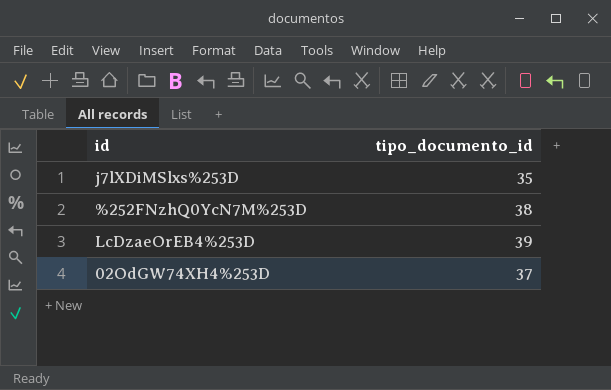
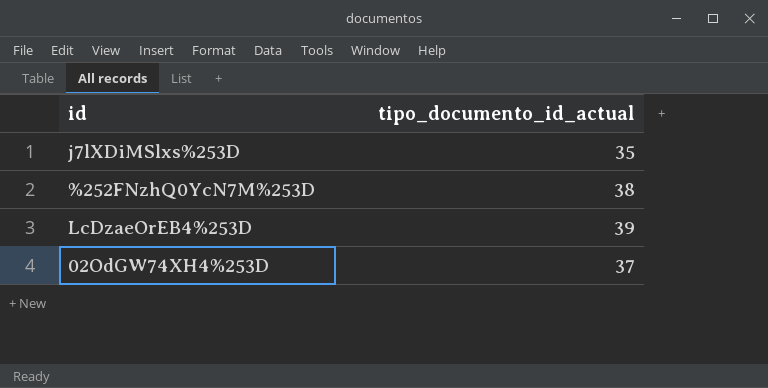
column name: tipo_documento_id -> tipo_documento_id_actual

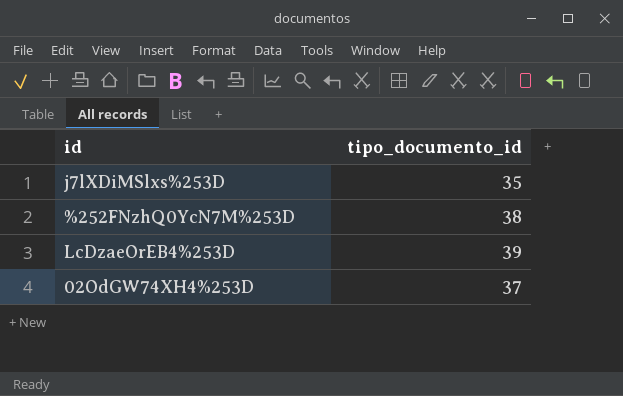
column name: tipo_documento_id_actual -> tipo_documento_id

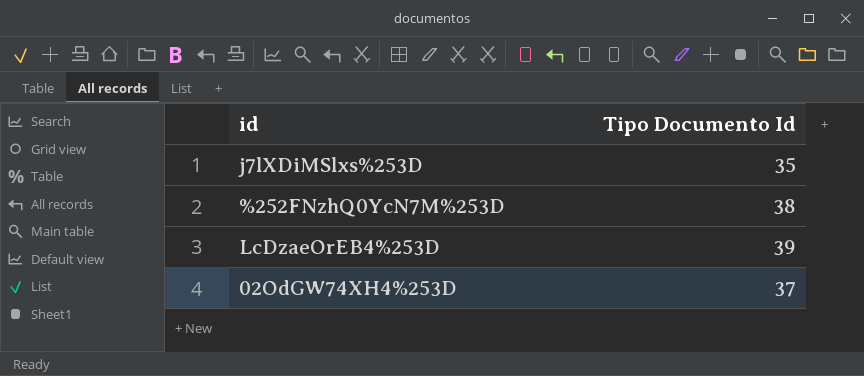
column name: tipo_documento_id -> Tipo Documento Id

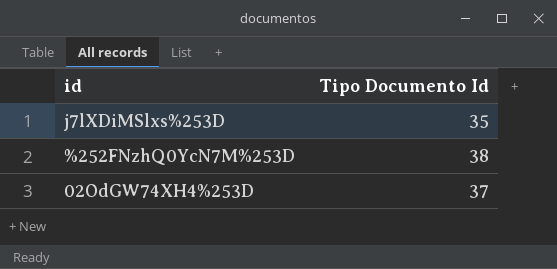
row LcDzaeOrEB4%253D: 39 -> none

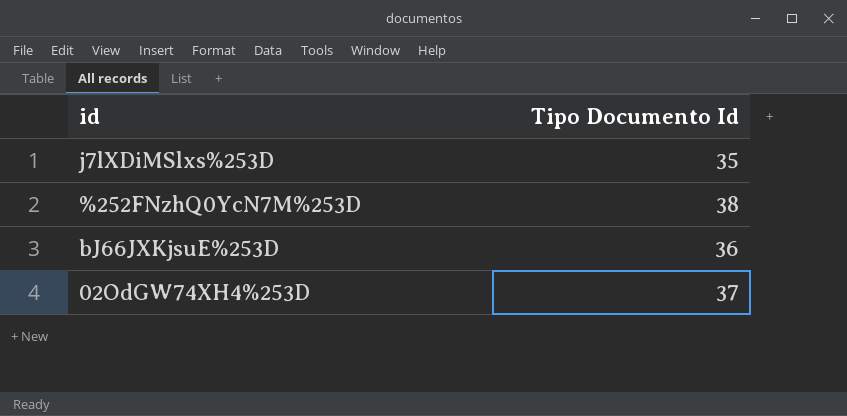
row bJ66JXKjsuE%253D: none -> 36

